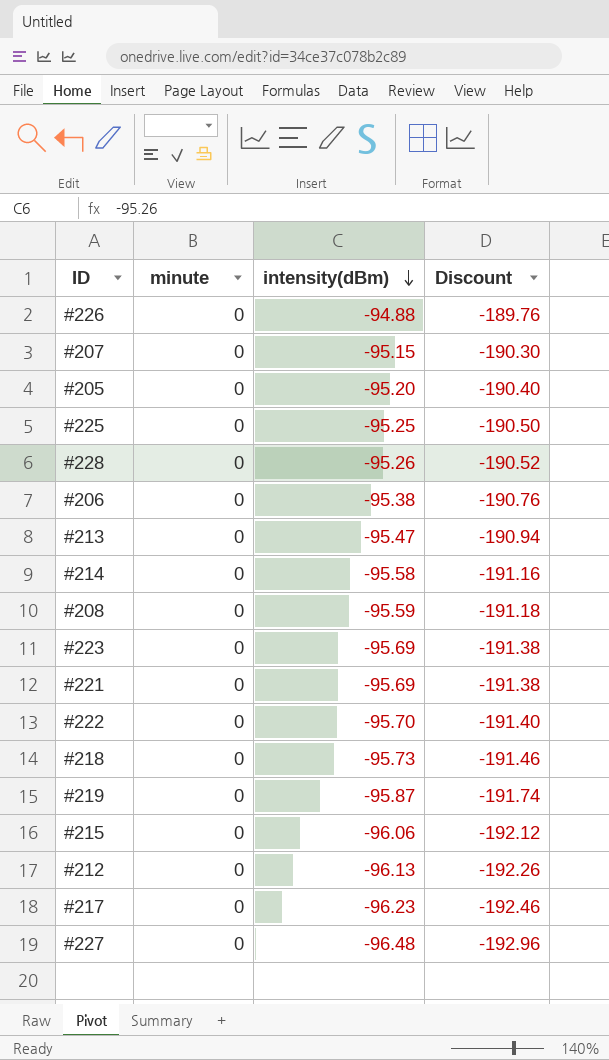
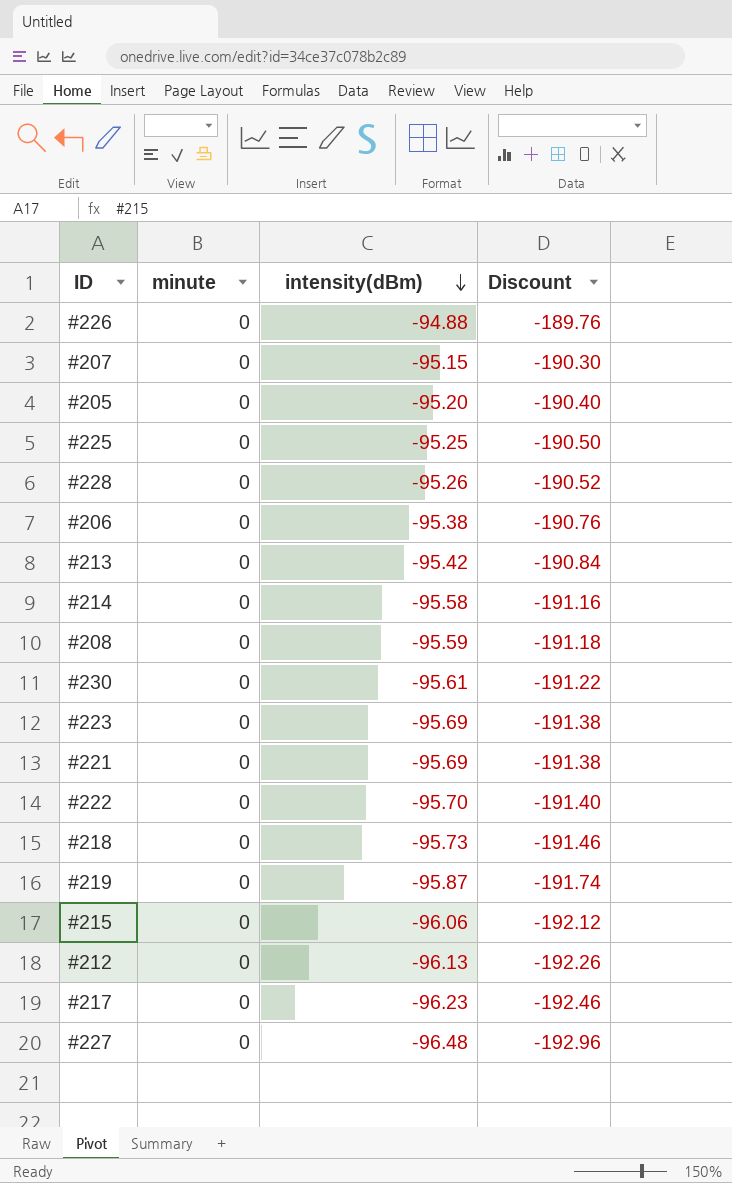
#213 | intensity(dBm): -95.47 -> -95.42
#213 | Discount: -190.94 -> -190.84
row #230: none -> 0 | -95.61 | -191.22

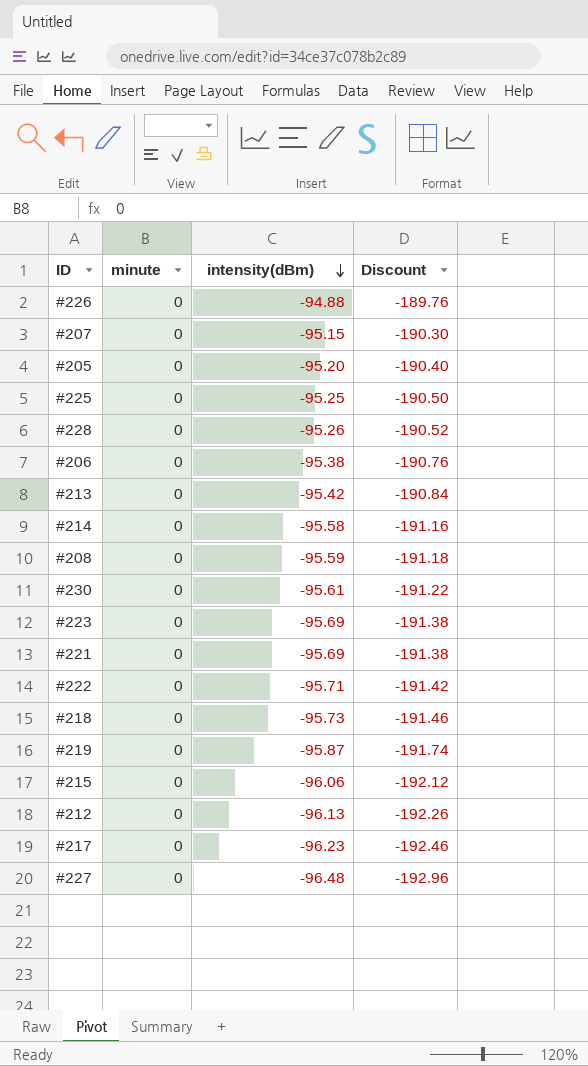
#222 | intensity(dBm): -95.70 -> -95.71
#222 | Discount: -191.40 -> -191.42

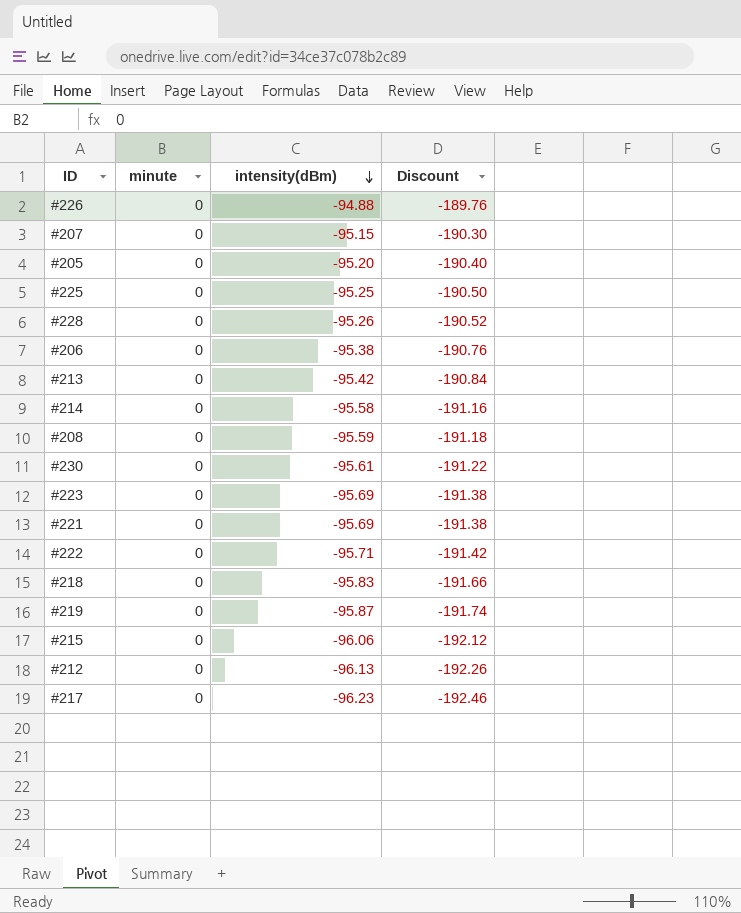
row #227: 0 | -96.48 | -192.96 -> none
#218 | intensity(dBm): -95.73 -> -95.83
#218 | Discount: -191.46 -> -191.66

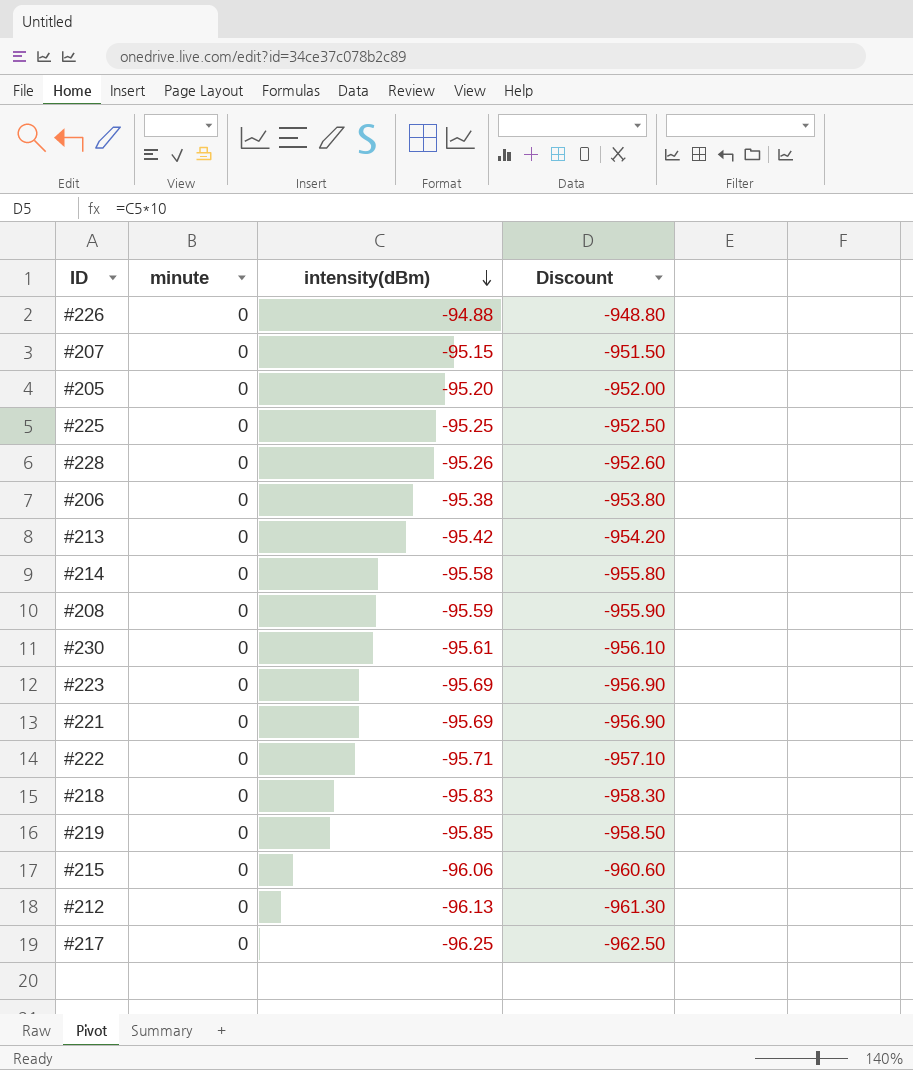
column Discount | formula: [intensity(dBm)] * 2 -> [intensity(dBm)] * 10
#219 | intensity(dBm): -95.87 -> -95.85
#217 | intensity(dBm): -96.23 -> -96.25

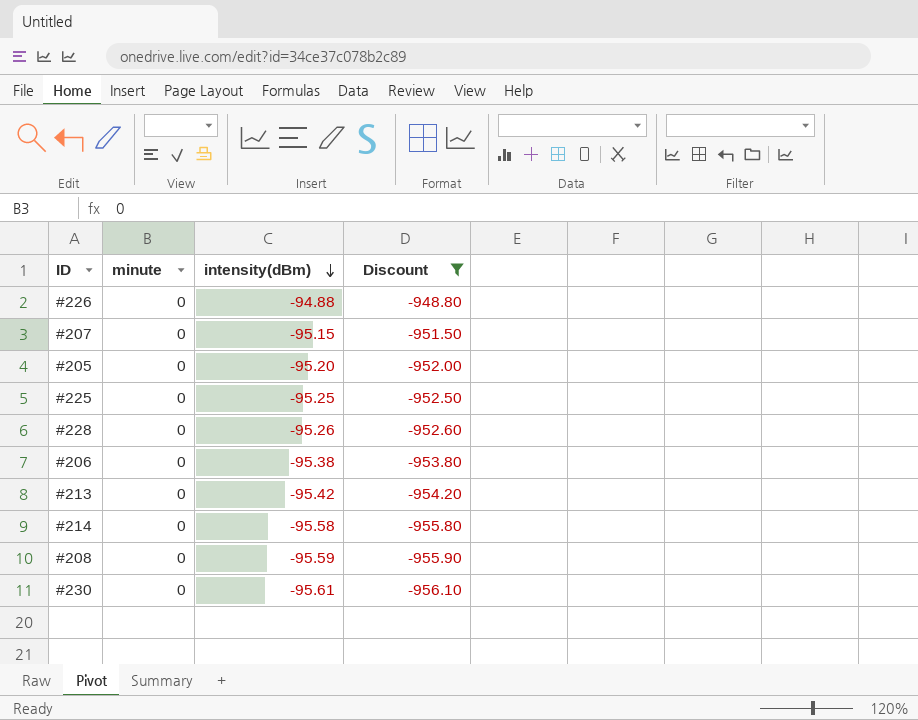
filter: none -> Discount >= -956.10

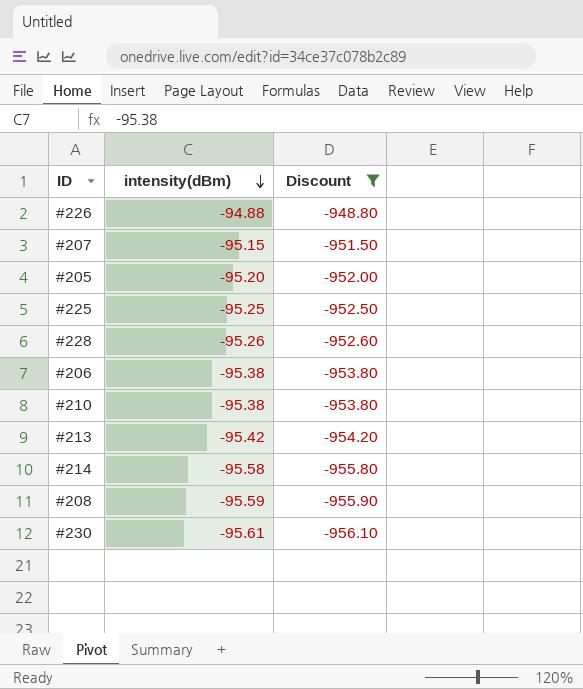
column minute | position: 2 -> none
row #210: none -> -95.38 | -953.80

